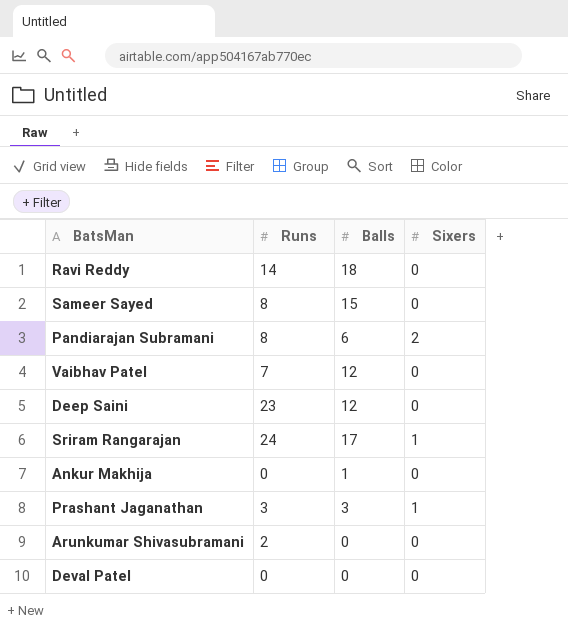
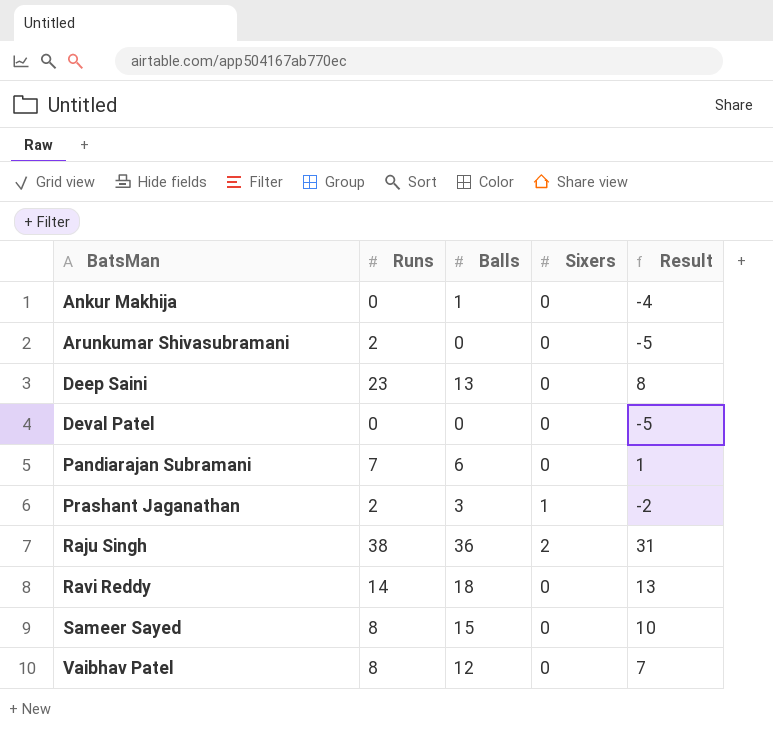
row order: none -> BatsMan ascending
column Result | formula: none -> [Balls] - 5
row Sriram Rangarajan: 24 | 17 | 1 -> none
Deep Saini | Balls: 12 -> 13
Pandiarajan Subramani | Runs: 8 -> 7
Pandiarajan Subramani | Sixers: 2 -> 0
Prashant Jaganathan | Runs: 3 -> 2
row Raju Singh: none -> 38 | 36 | 2 | 31
Vaibhav Patel | Runs: 7 -> 8

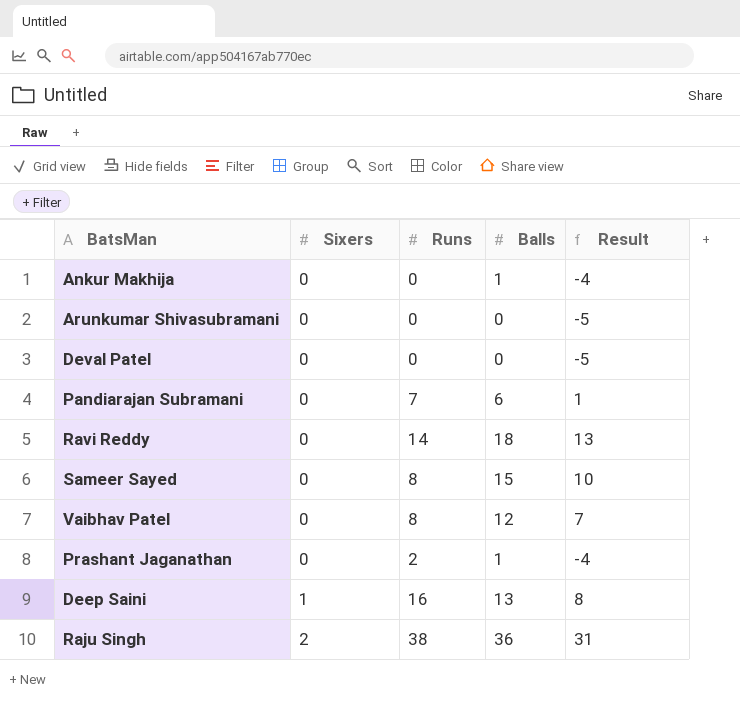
row order: BatsMan ascending -> Sixers ascending
column Sixers | position: 4 -> 2
Arunkumar Shivasubramani | Runs: 2 -> 0
Prashant Jaganathan | Sixers: 1 -> 0
Prashant Jaganathan | Balls: 3 -> 1
Prashant Jaganathan | Result: -2 -> -4
Deep Saini | Sixers: 0 -> 1
Deep Saini | Runs: 23 -> 16

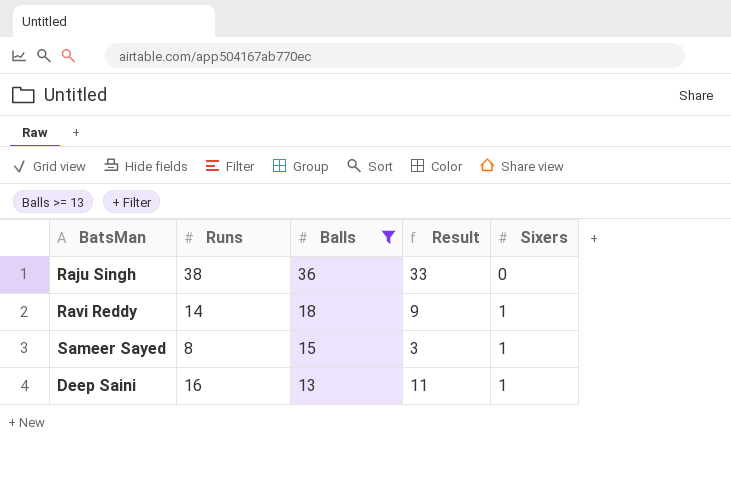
filter: none -> Balls >= 13
row order: Sixers ascending -> Balls descending
column Result | formula: [Balls] - 5 -> [Runs] - 5
column Sixers | position: 2 -> 5
Raju Singh | Sixers: 2 -> 0
Ravi Reddy | Sixers: 0 -> 1
Sameer Sayed | Sixers: 0 -> 1

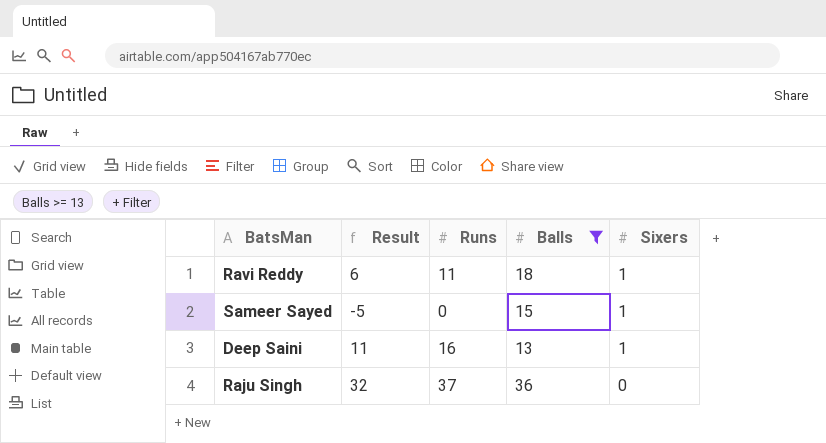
row order: Balls descending -> Sixers descending
column Result | position: 4 -> 2
Ravi Reddy | Result: 9 -> 6
Ravi Reddy | Runs: 14 -> 11
Sameer Sayed | Result: 3 -> -5
Sameer Sayed | Runs: 8 -> 0
Raju Singh | Result: 33 -> 32
Raju Singh | Runs: 38 -> 37

